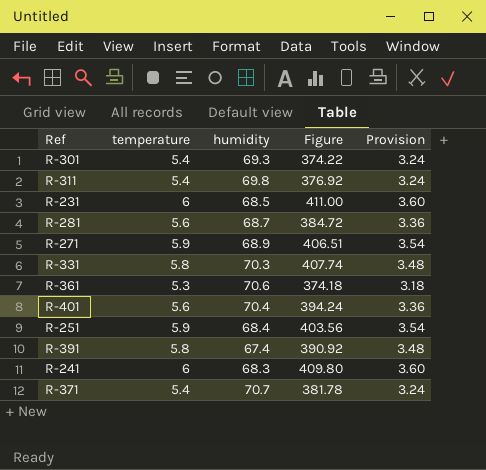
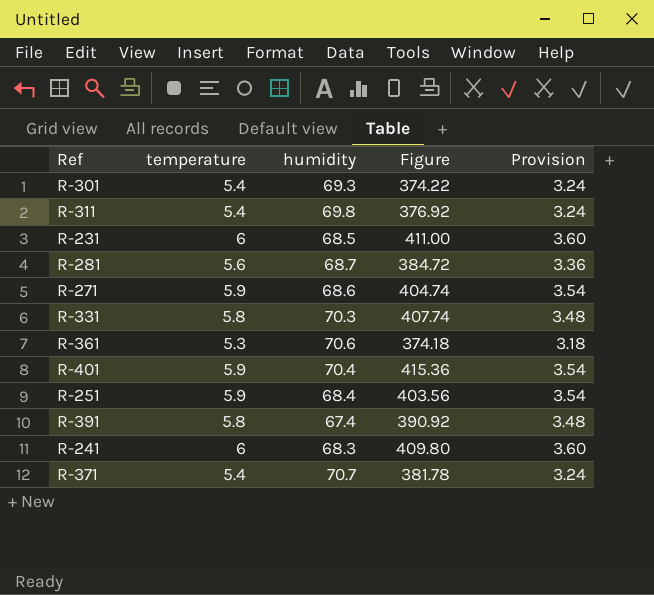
R-271 | humidity: 68.9 -> 68.6
R-271 | Figure: 406.51 -> 404.74
R-401 | temperature: 5.6 -> 5.9
R-401 | Figure: 394.24 -> 415.36
R-401 | Provision: 3.36 -> 3.54

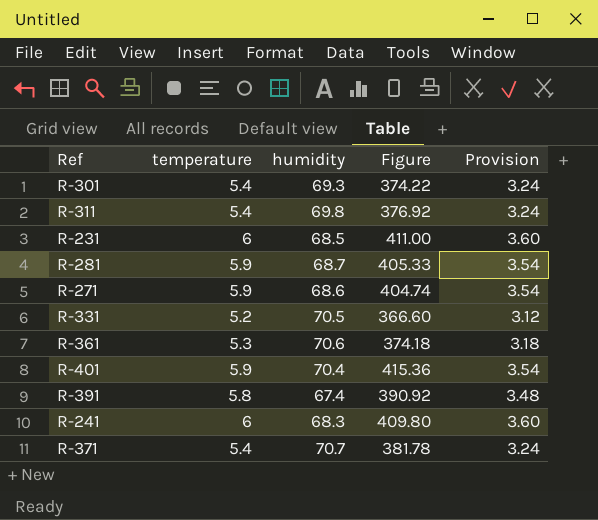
row R-251: 5.9 | 68.4 | 403.56 | 3.54 -> none
R-281 | temperature: 5.6 -> 5.9
R-281 | Figure: 384.72 -> 405.33
R-281 | Provision: 3.36 -> 3.54
R-331 | temperature: 5.8 -> 5.2
R-331 | humidity: 70.3 -> 70.5
R-331 | Figure: 407.74 -> 366.60
R-331 | Provision: 3.48 -> 3.12

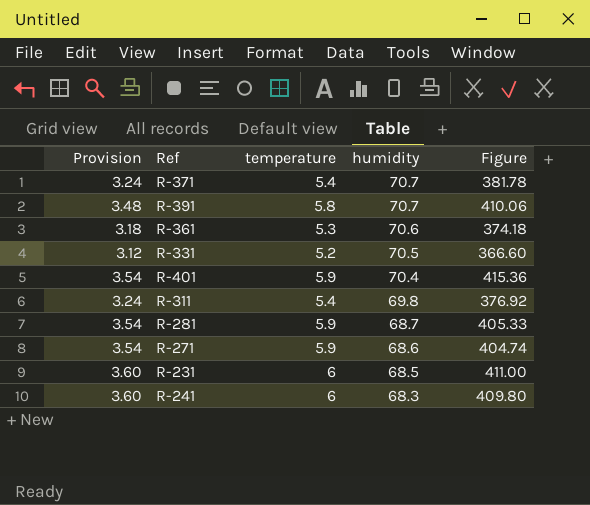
row order: none -> humidity descending
column Provision | position: 5 -> 1
row R-301: 5.4 | 69.3 | 374.22 | 3.24 -> none
R-391 | humidity: 67.4 -> 70.7
R-391 | Figure: 390.92 -> 410.06

